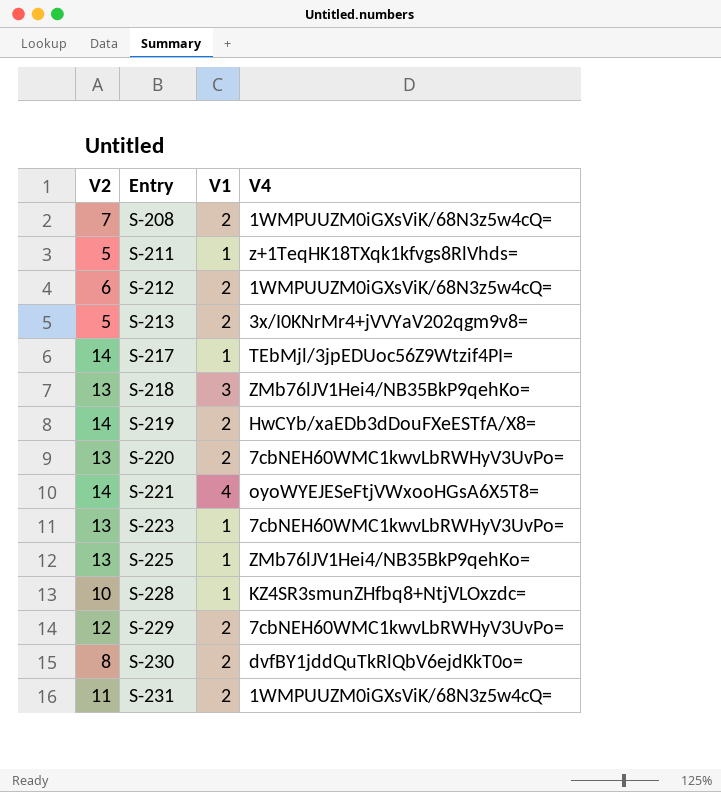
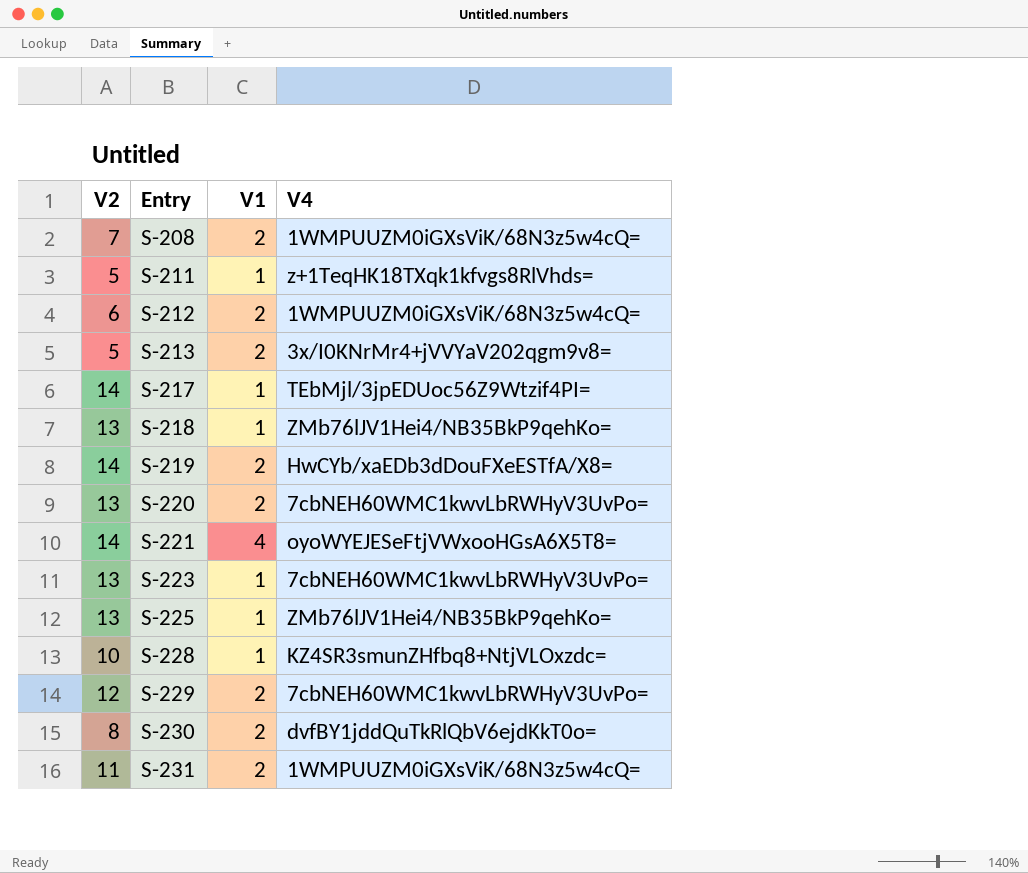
S-218 | V1: 3 -> 1

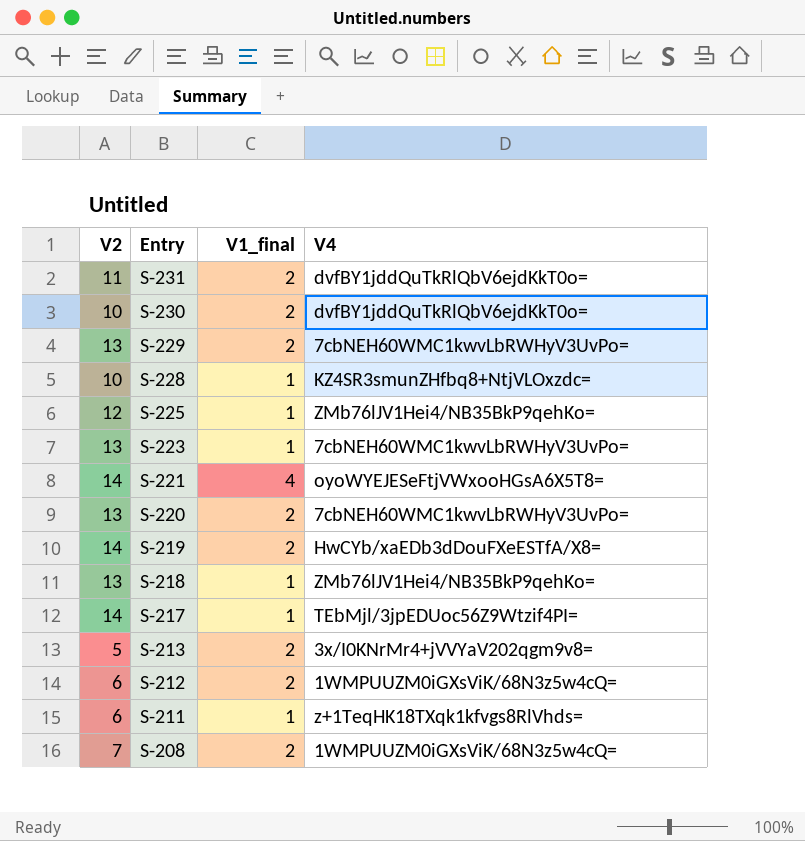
row order: Entry ascending -> Entry descending
column name: V1 -> V1_final
S-231 | V4: 1WMPUUZM0iGXsViK/68N3z5w4cQ= -> dvfBY1jddQuTkRlQbV6ejdKkT0o=
S-230 | V2: 8 -> 10
S-229 | V2: 12 -> 13
S-225 | V2: 13 -> 12
S-211 | V2: 5 -> 6

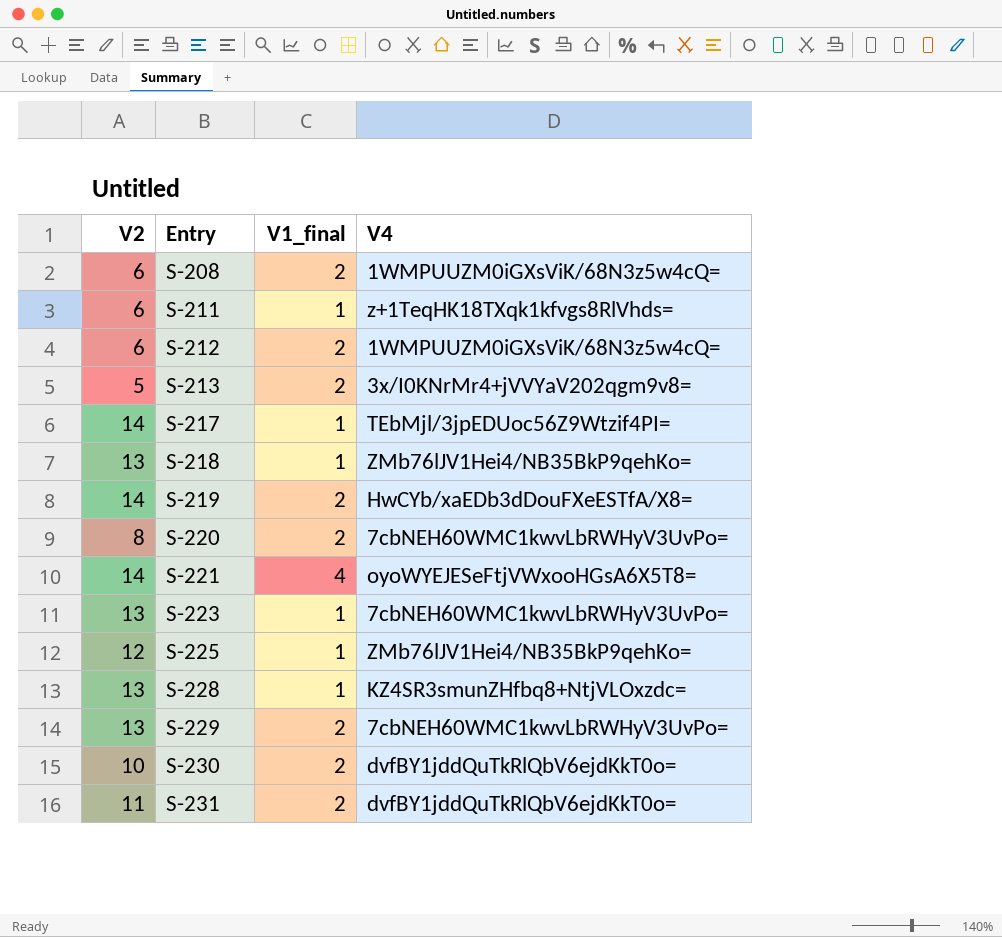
row order: Entry descending -> Entry ascending
S-208 | V2: 7 -> 6
S-220 | V2: 13 -> 8
S-228 | V2: 10 -> 13

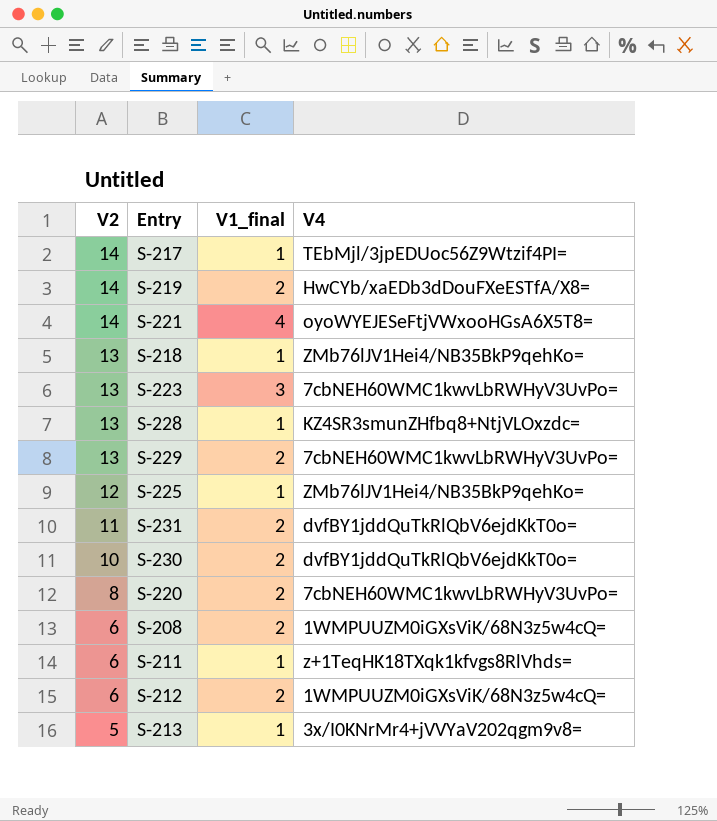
row order: Entry ascending -> V2 descending
S-223 | V1_final: 1 -> 3
S-213 | V1_final: 2 -> 1

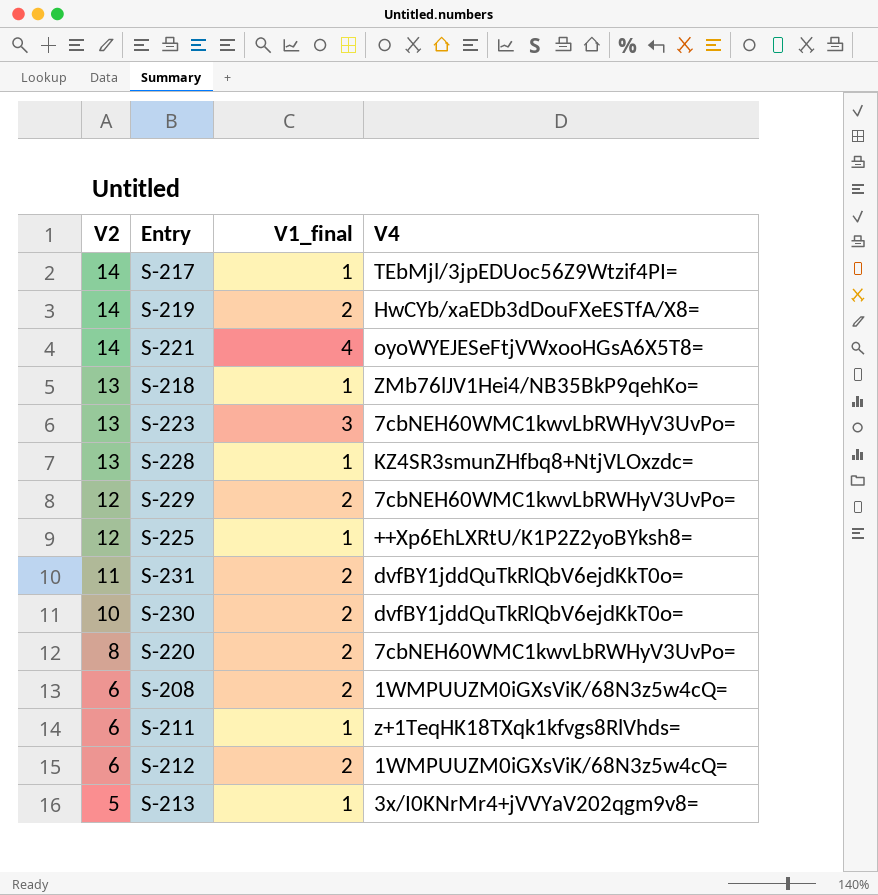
S-229 | V2: 13 -> 12
S-225 | V4: ZMb76lJV1Hei4/NB35BkP9qehKo= -> ++Xp6EhLXRtU/K1P2Z2yoBYksh8=

